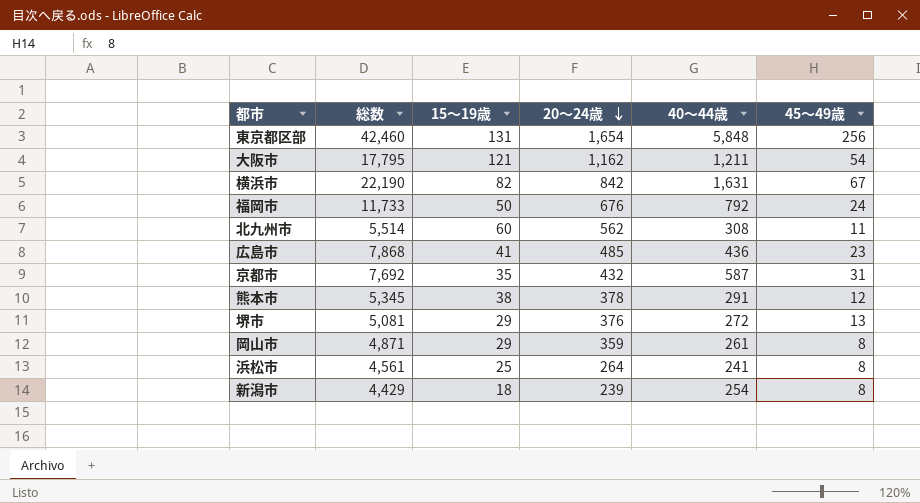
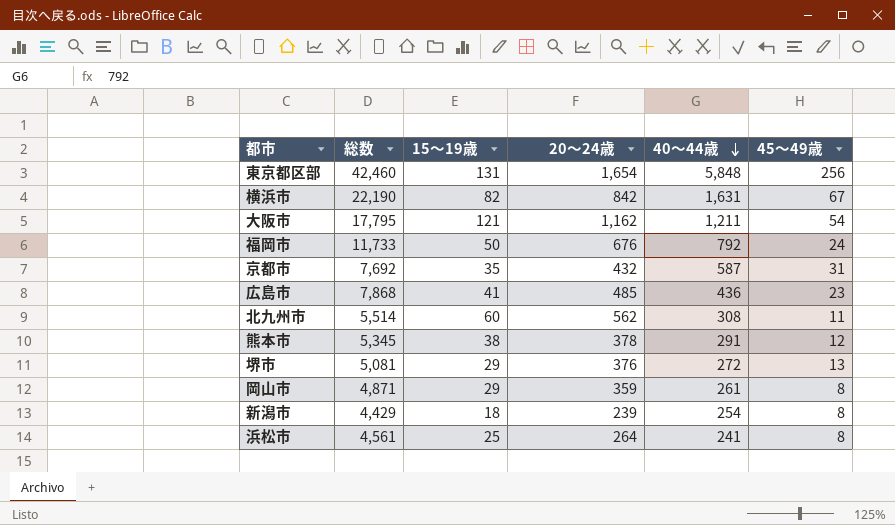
row order: 20～24歳 descending -> 40～44歳 descending

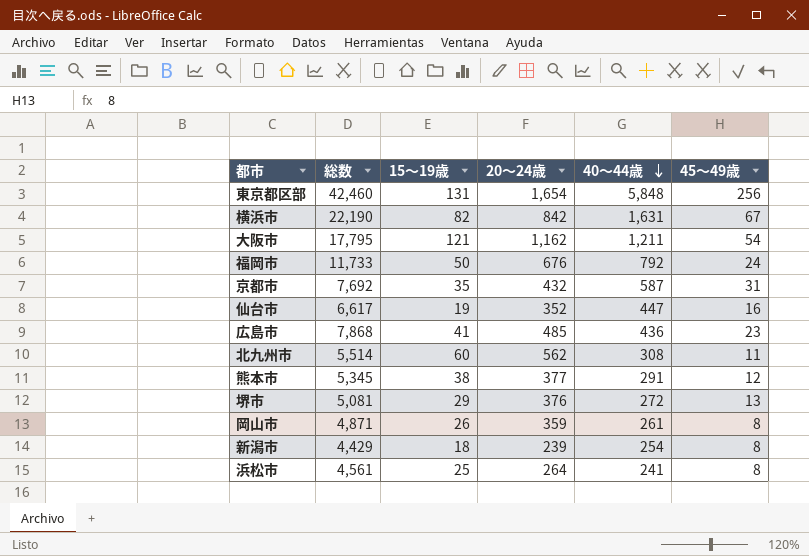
row 仙台市: none -> 6,617 | 19 | 352 | 447 | 16
熊本市 | 20～24歳: 378 -> 377
岡山市 | 15～19歳: 29 -> 26

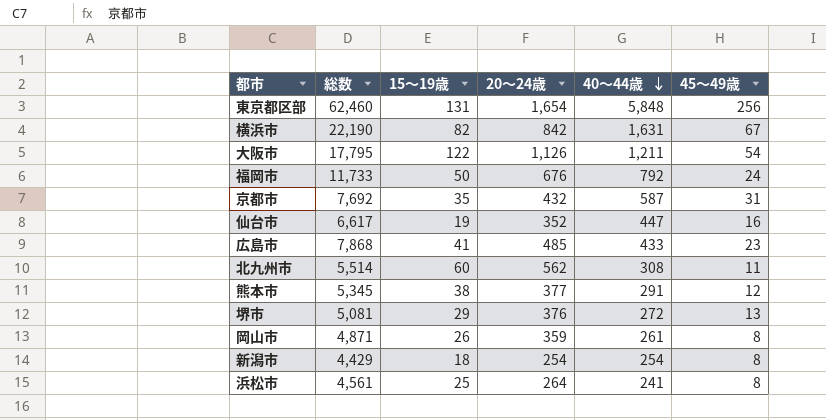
東京都区部 | 総数: 42,460 -> 62,460
大阪市 | 15～19歳: 121 -> 122
大阪市 | 20～24歳: 1,162 -> 1,126
広島市 | 40～44歳: 436 -> 433
新潟市 | 20～24歳: 239 -> 254

